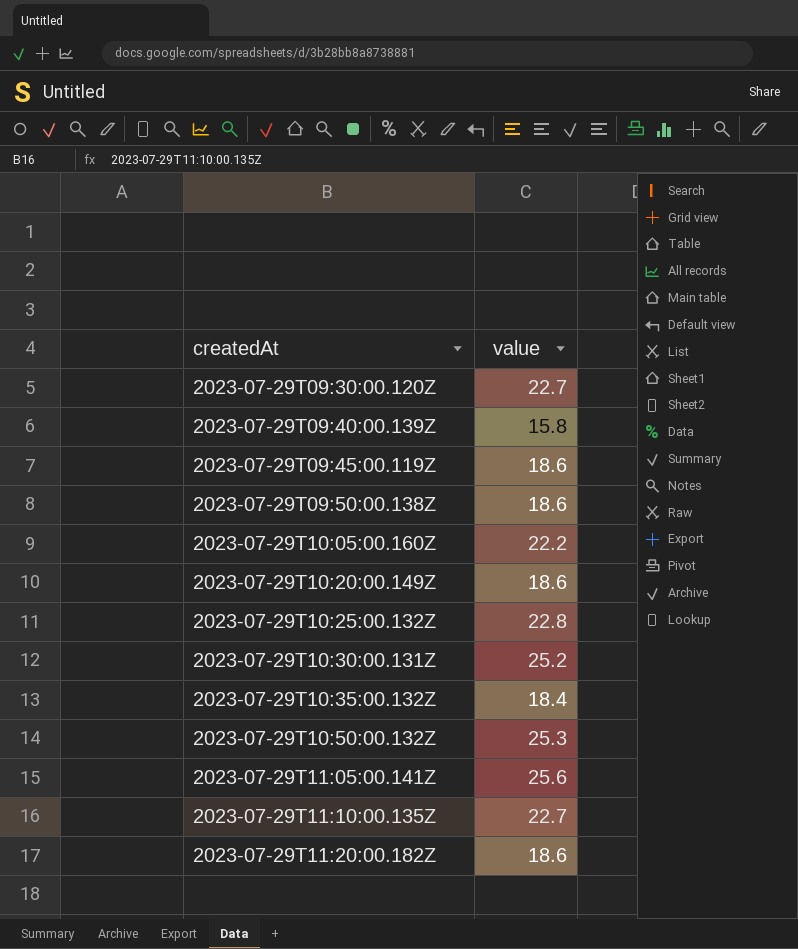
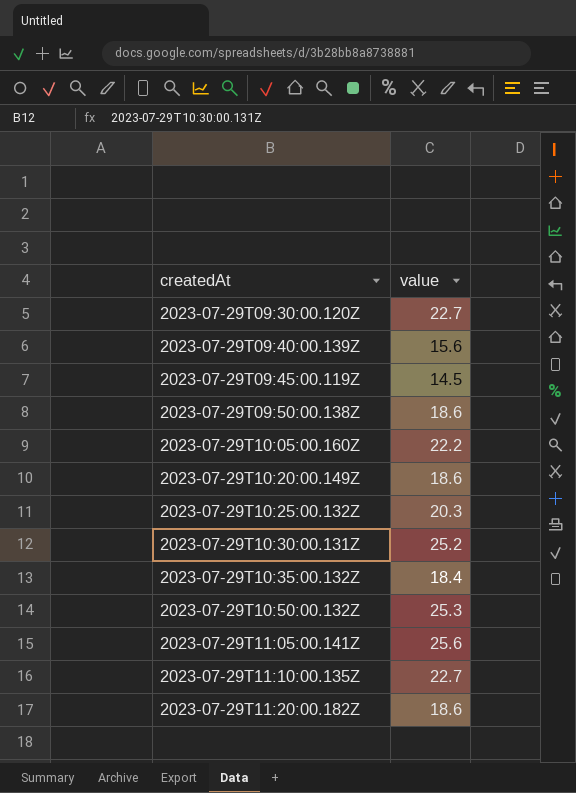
2023-07-29T09:40:00.139Z | value: 15.8 -> 15.6
2023-07-29T09:45:00.119Z | value: 18.6 -> 14.5
2023-07-29T10:25:00.132Z | value: 22.8 -> 20.3

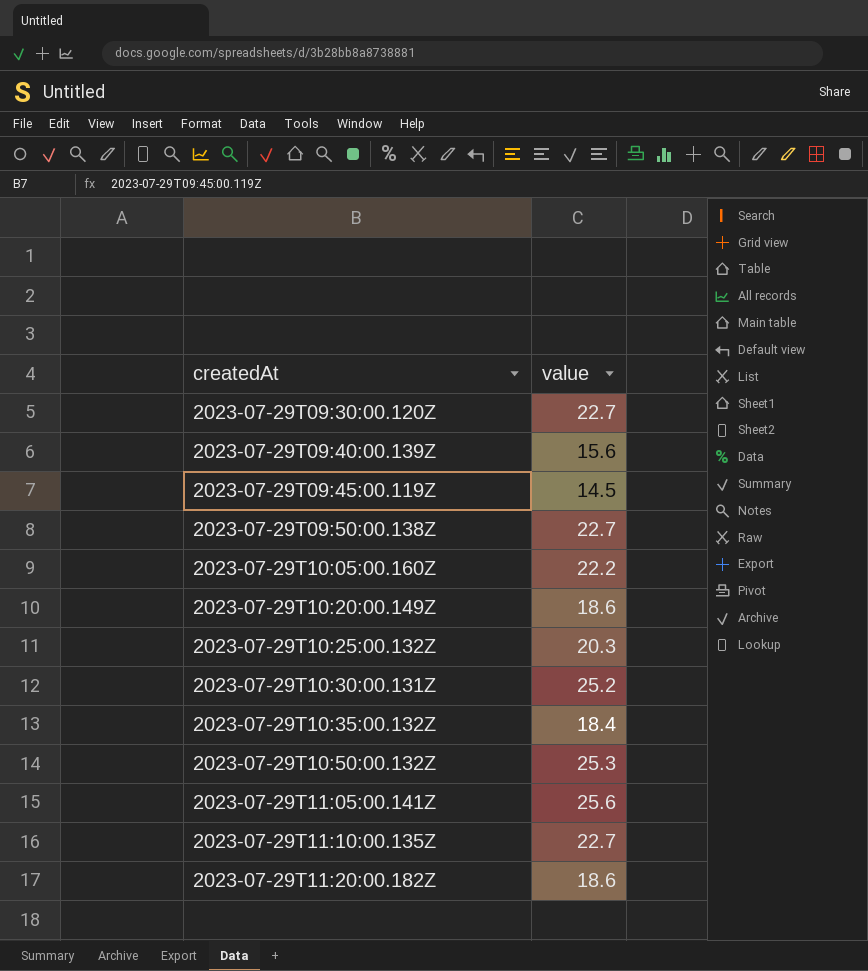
2023-07-29T09:50:00.138Z | value: 18.6 -> 22.7

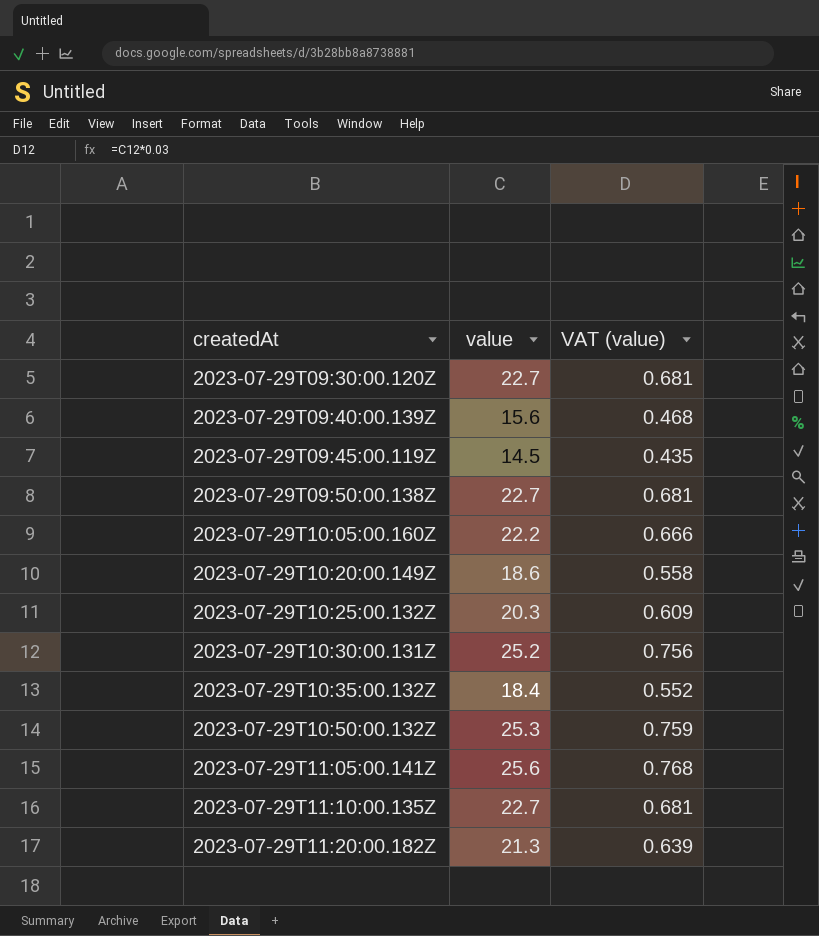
column VAT (value) | formula: none -> [value] * 0.03
2023-07-29T11:20:00.182Z | value: 18.6 -> 21.3

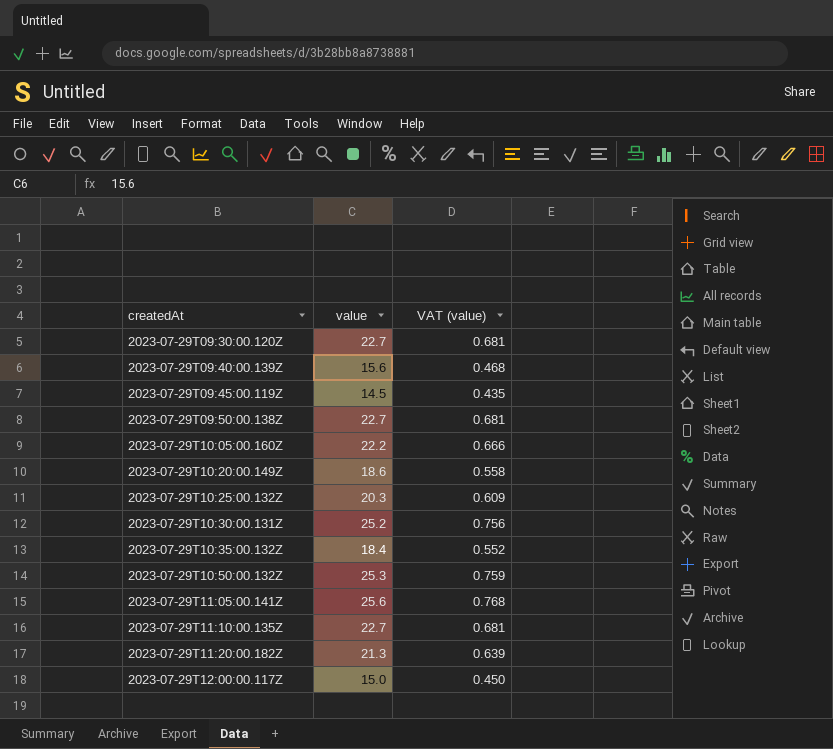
row 2023-07-29T12:00:00.117Z: none -> 15.0 | 0.450

